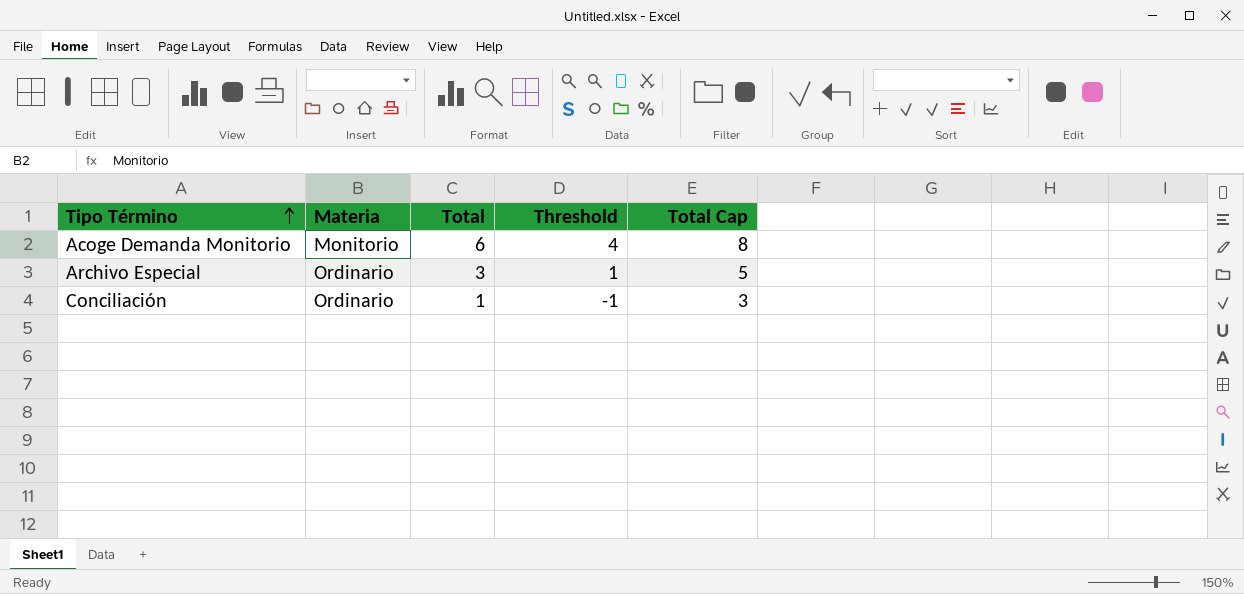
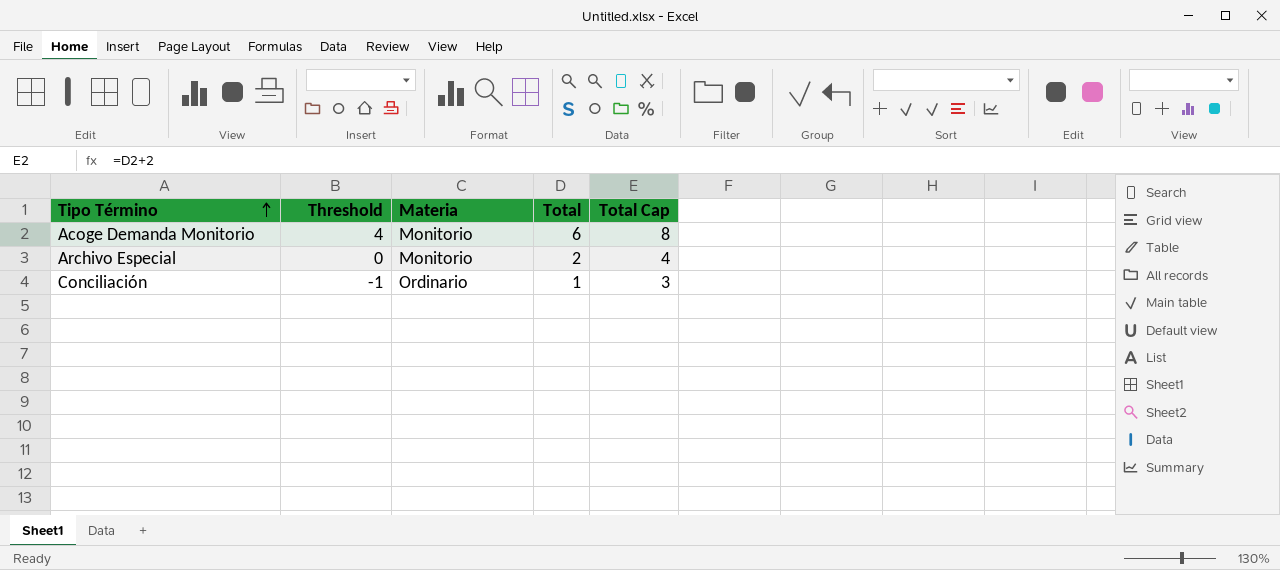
column Threshold | position: 4 -> 2
Archivo Especial | Threshold: 1 -> 0
Archivo Especial | Materia: Ordinario -> Monitorio
Archivo Especial | Total: 3 -> 2
Archivo Especial | Total Cap: 5 -> 4

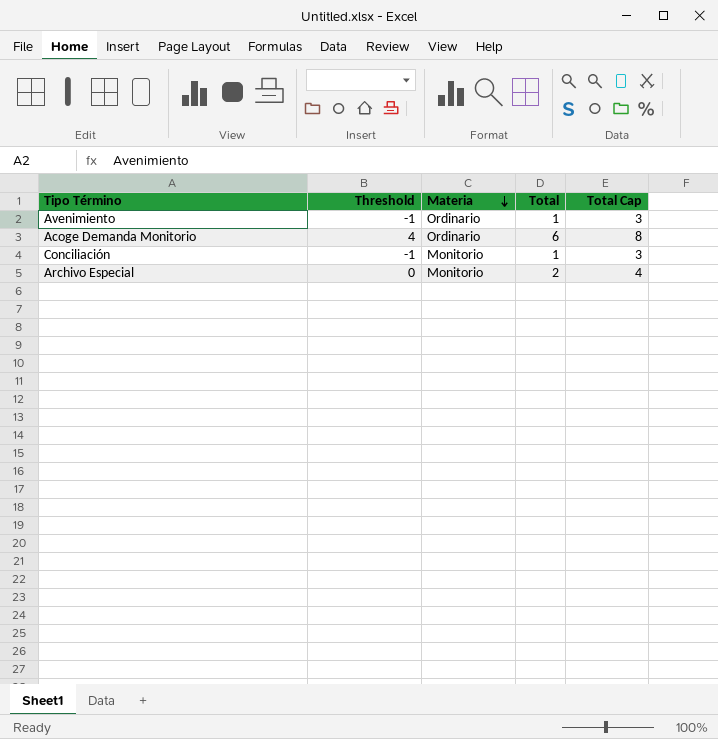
row order: Tipo Término ascending -> Materia descending
row Avenimiento: none -> -1 | Ordinario | 1 | 3
Acoge Demanda Monitorio | Materia: Monitorio -> Ordinario
Conciliación | Materia: Ordinario -> Monitorio

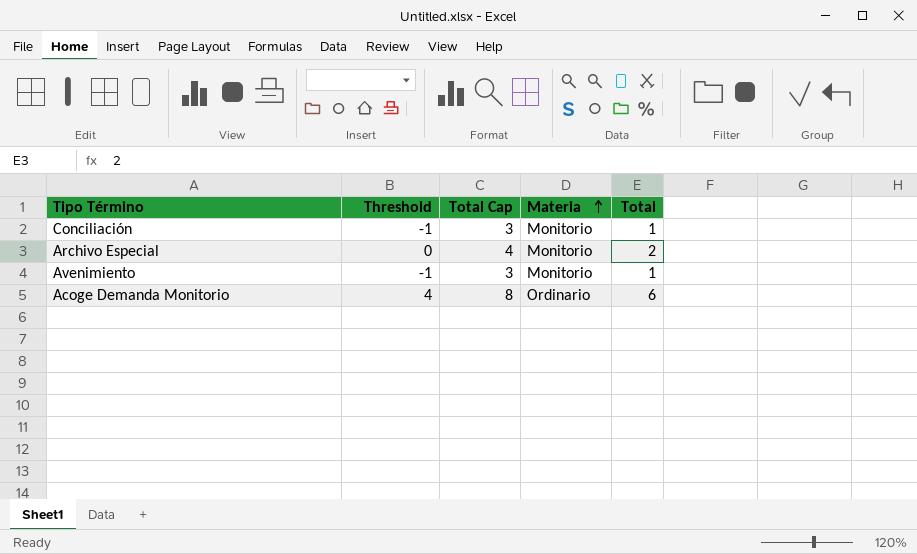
row order: Materia descending -> Materia ascending
column Total Cap | position: 5 -> 3
Avenimiento | Materia: Ordinario -> Monitorio

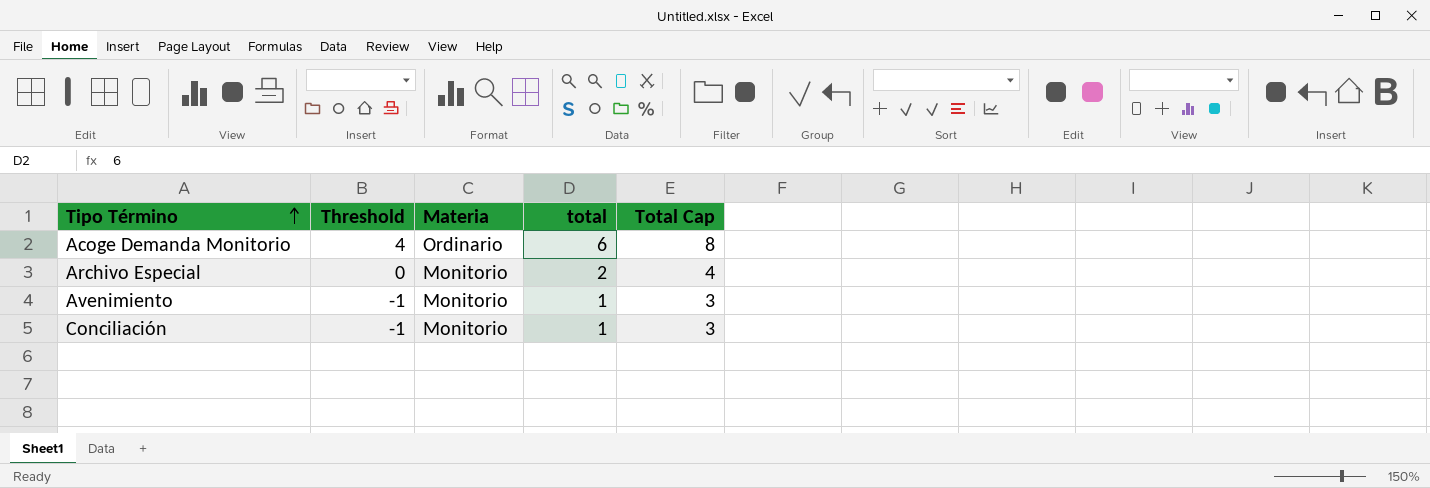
row order: Materia ascending -> Tipo Término ascending
column name: Total -> total
column Total Cap | position: 3 -> 5

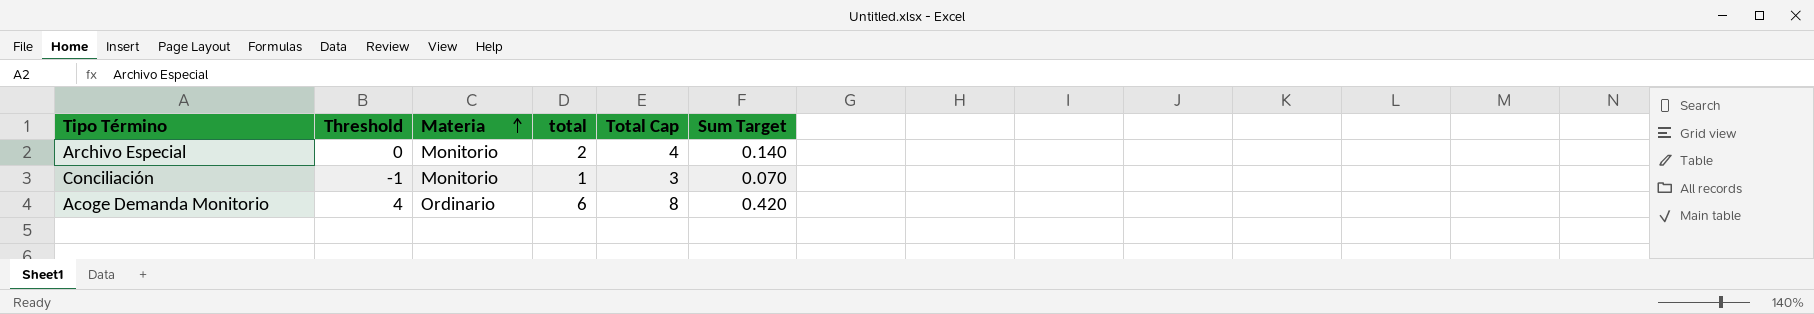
row order: Tipo Término ascending -> Materia ascending
column Sum Target | formula: none -> [total] * 0.07
row Avenimiento: -1 | Monitorio | 1 | 3 -> none

